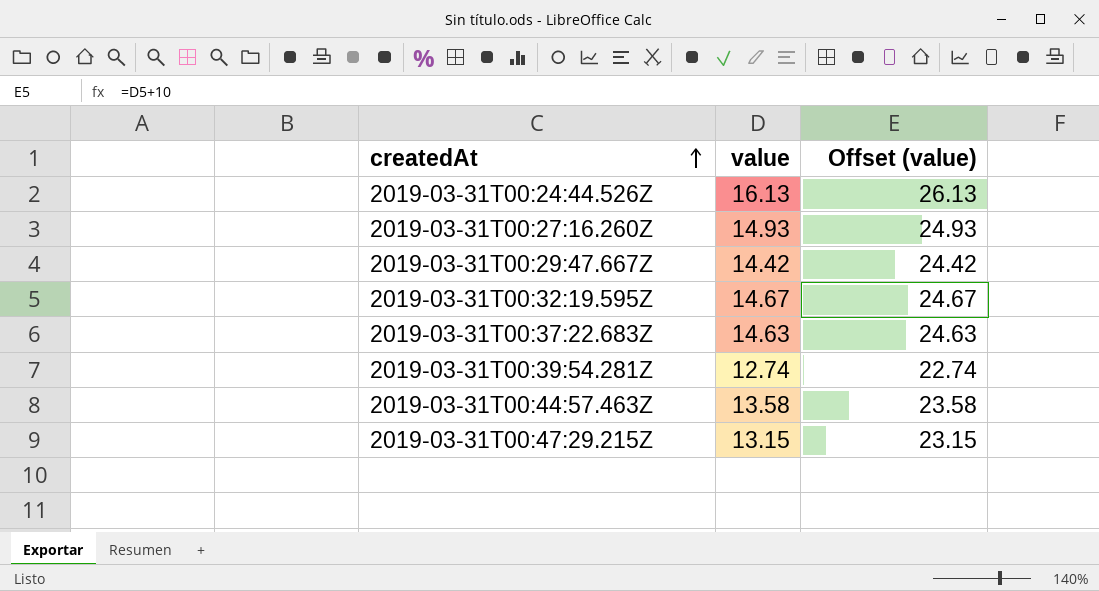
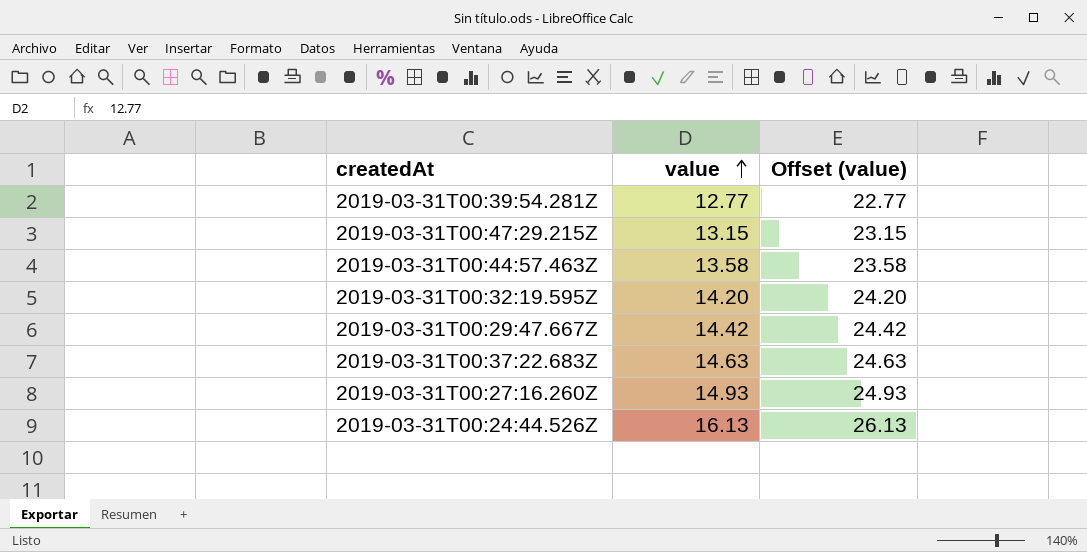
row order: createdAt ascending -> value ascending
2019-03-31T00:39:54.281Z | value: 12.74 -> 12.77
2019-03-31T00:39:54.281Z | Offset (value): 22.74 -> 22.77
2019-03-31T00:32:19.595Z | value: 14.67 -> 14.20
2019-03-31T00:32:19.595Z | Offset (value): 24.67 -> 24.20

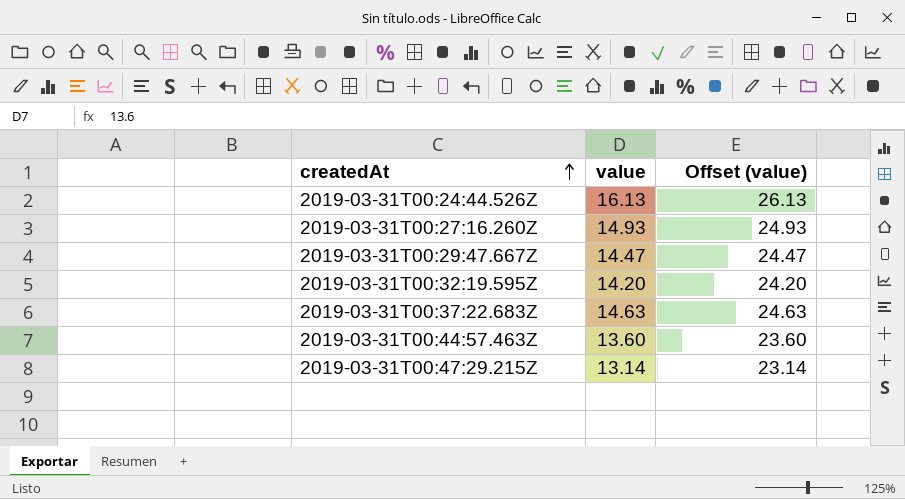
row order: value ascending -> createdAt ascending
row 2019-03-31T00:39:54.281Z: 12.77 | 22.77 -> none
2019-03-31T00:29:47.667Z | value: 14.42 -> 14.47
2019-03-31T00:29:47.667Z | Offset (value): 24.42 -> 24.47
2019-03-31T00:44:57.463Z | value: 13.58 -> 13.60
2019-03-31T00:44:57.463Z | Offset (value): 23.58 -> 23.60
2019-03-31T00:47:29.215Z | value: 13.15 -> 13.14
2019-03-31T00:47:29.215Z | Offset (value): 23.15 -> 23.14

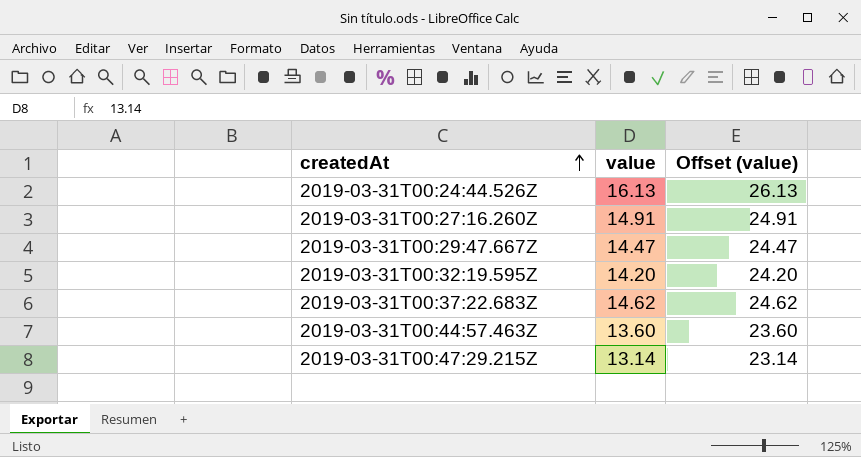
2019-03-31T00:27:16.260Z | value: 14.93 -> 14.91
2019-03-31T00:27:16.260Z | Offset (value): 24.93 -> 24.91
2019-03-31T00:37:22.683Z | value: 14.63 -> 14.62
2019-03-31T00:37:22.683Z | Offset (value): 24.63 -> 24.62

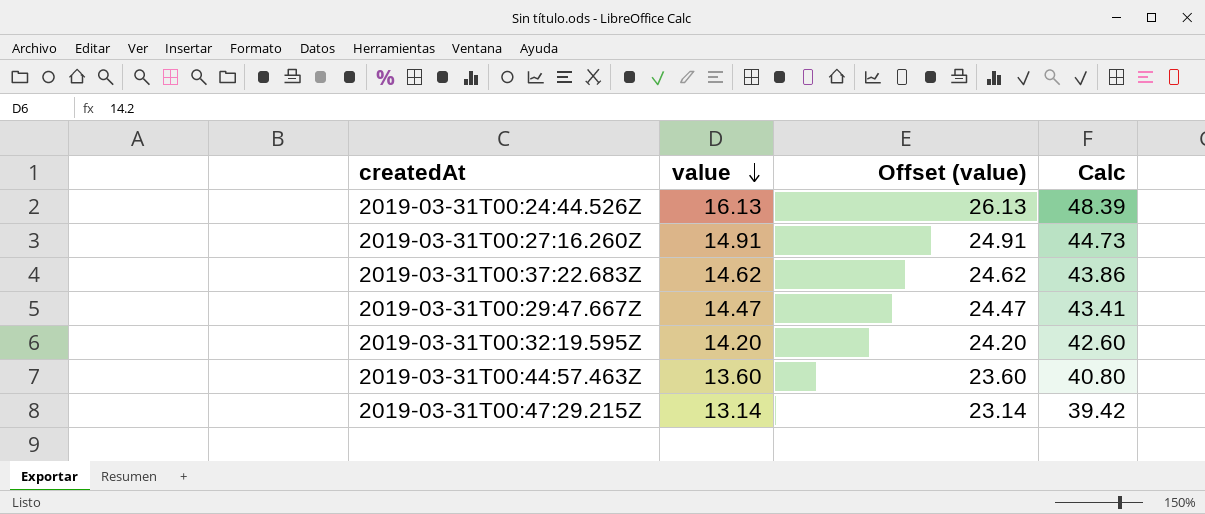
row order: createdAt ascending -> value descending
column Calc | formula: none -> [value] * 3

